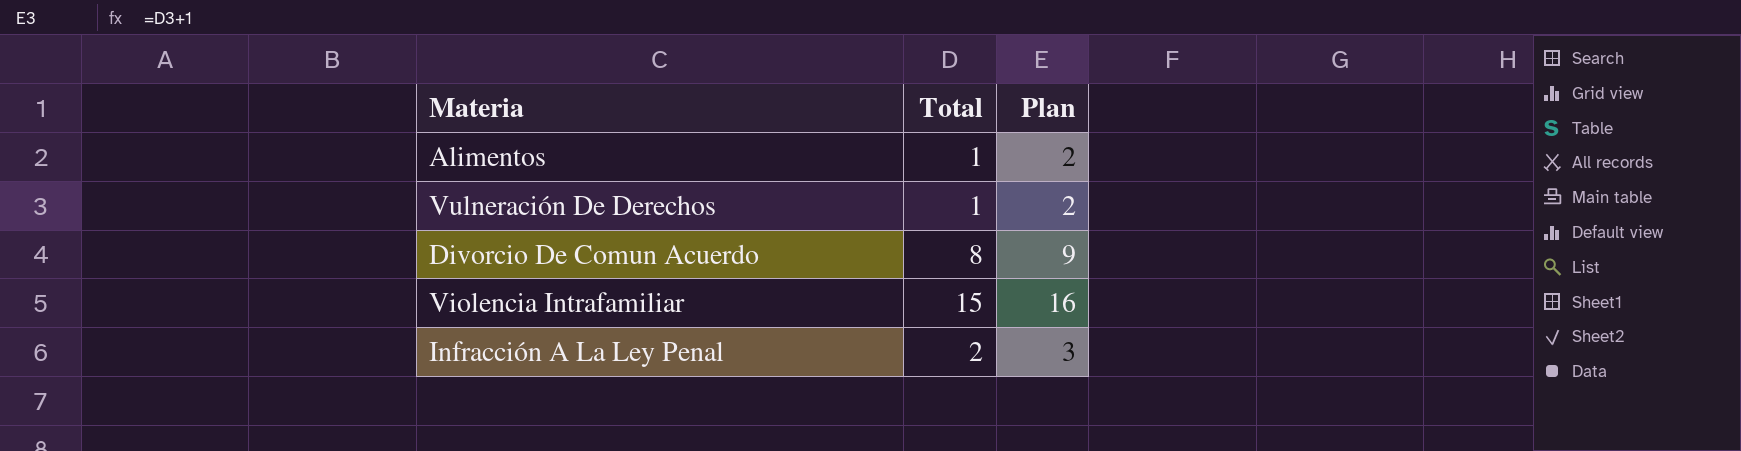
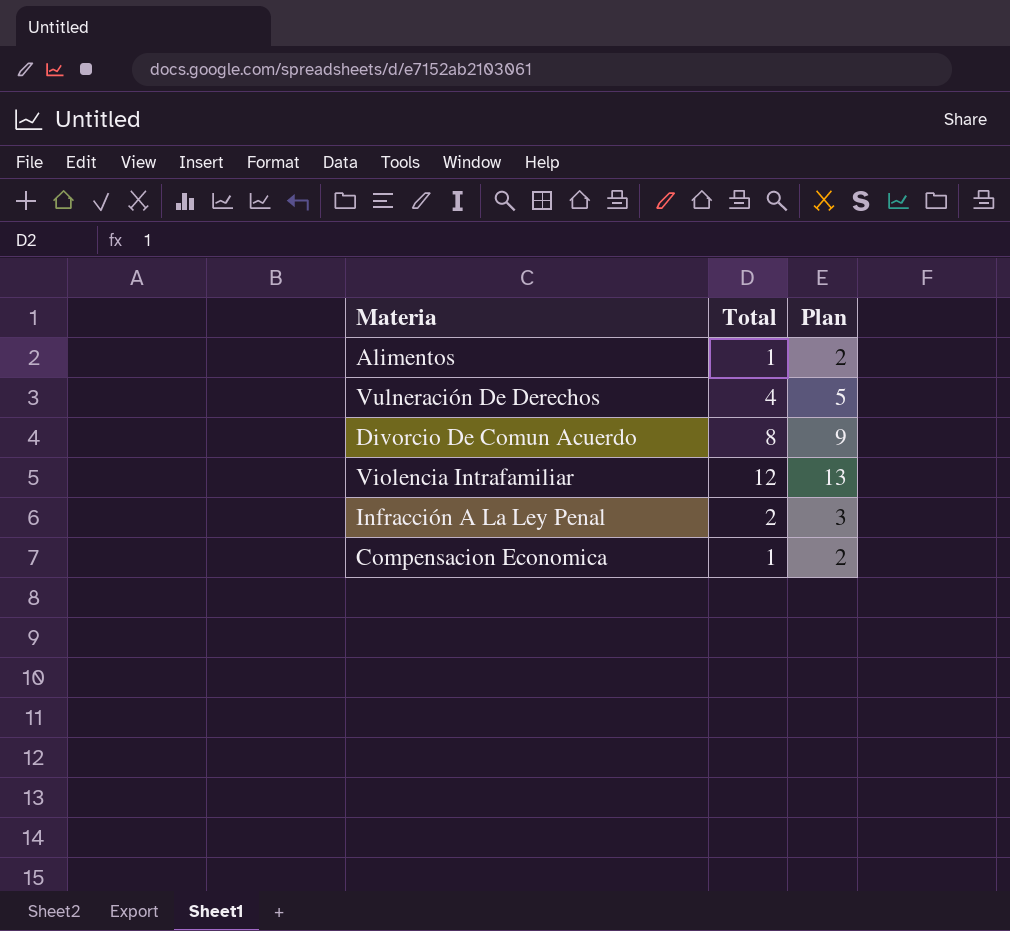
Vulneración De Derechos | Total: 1 -> 4
Vulneración De Derechos | Plan: 2 -> 5
Violencia Intrafamiliar | Total: 15 -> 12
Violencia Intrafamiliar | Plan: 16 -> 13
row Compensacion Economica: none -> 1 | 2

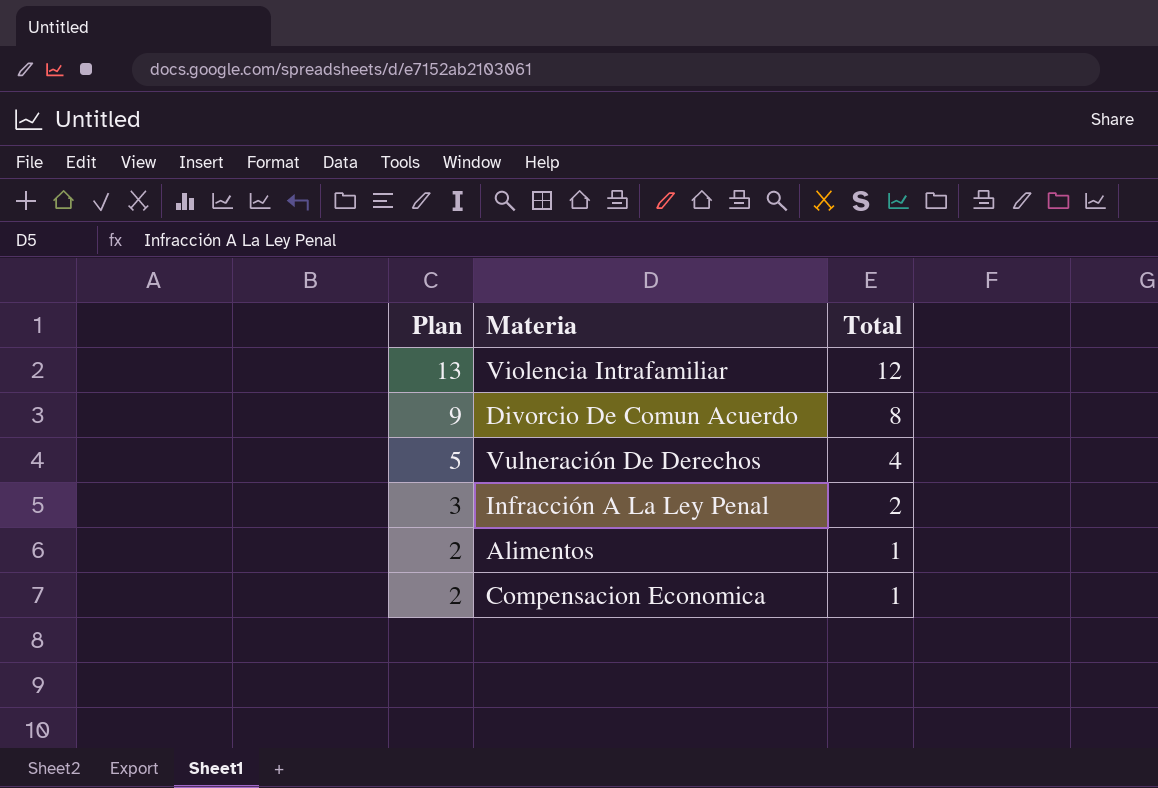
row order: none -> Plan descending
column Plan | position: 3 -> 1

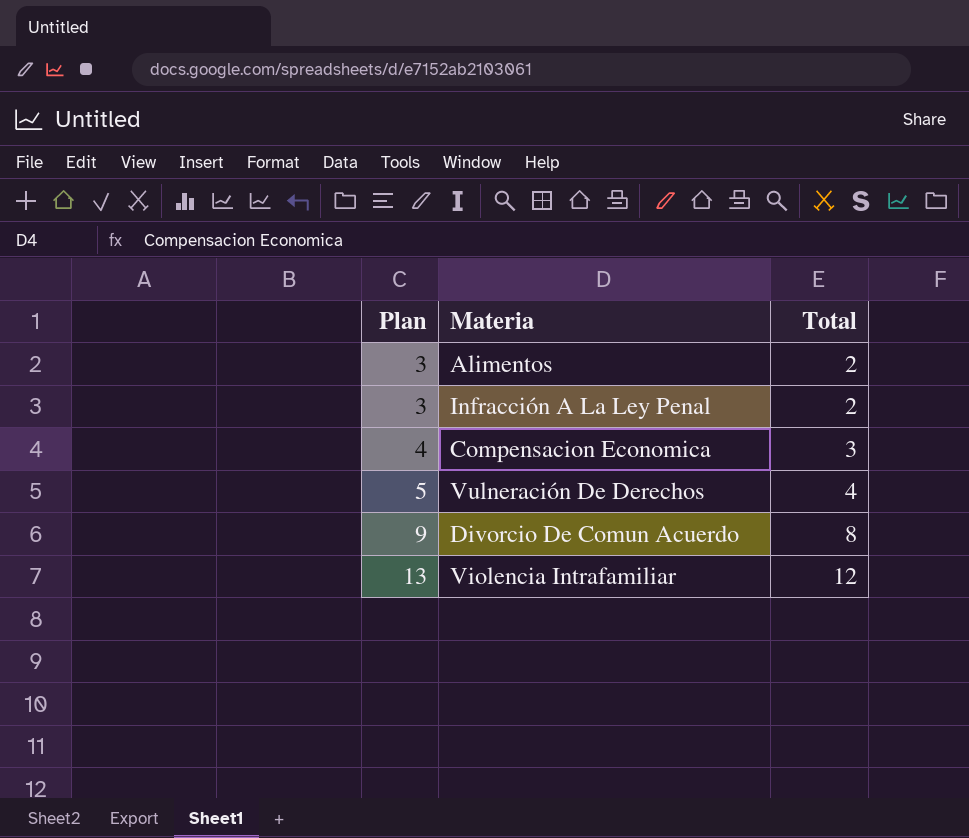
row order: Plan descending -> Plan ascending
Alimentos | Plan: 2 -> 3
Alimentos | Total: 1 -> 2
Compensacion Economica | Plan: 2 -> 4
Compensacion Economica | Total: 1 -> 3

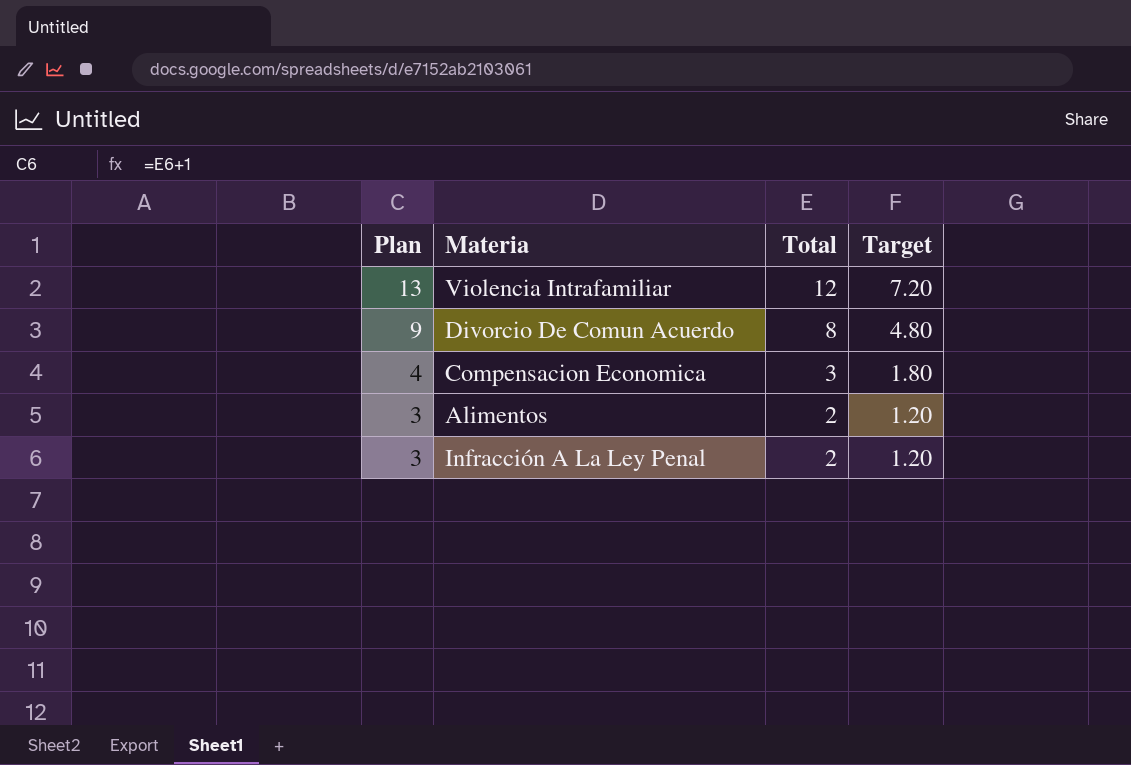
row order: Plan ascending -> Plan descending
column Target | formula: none -> [Total] * 0.6
row Vulneración De Derechos: 5 | 4 -> none

